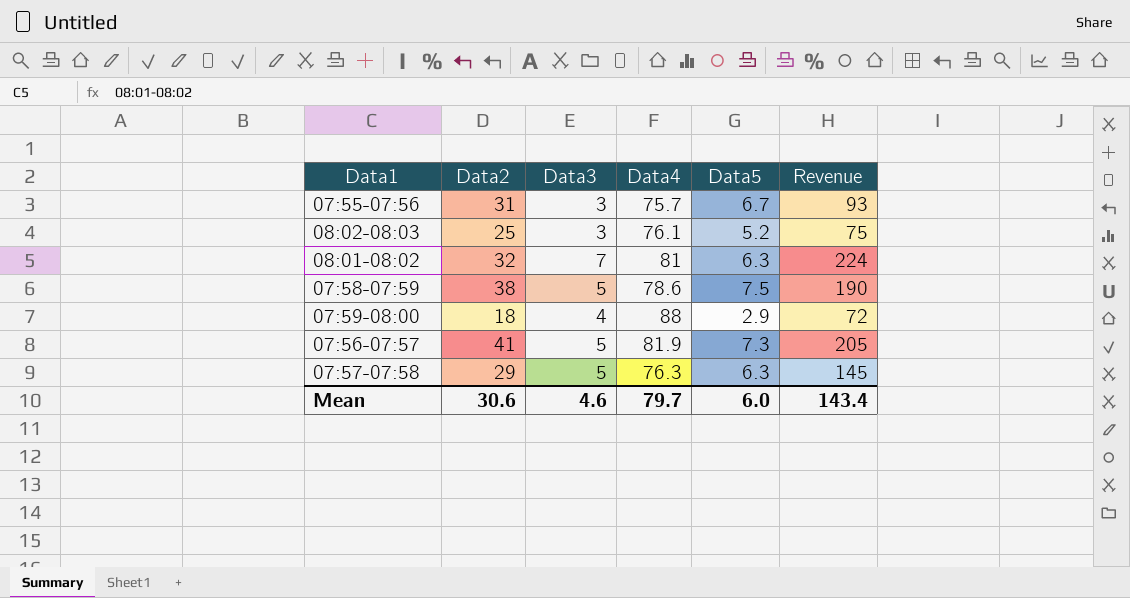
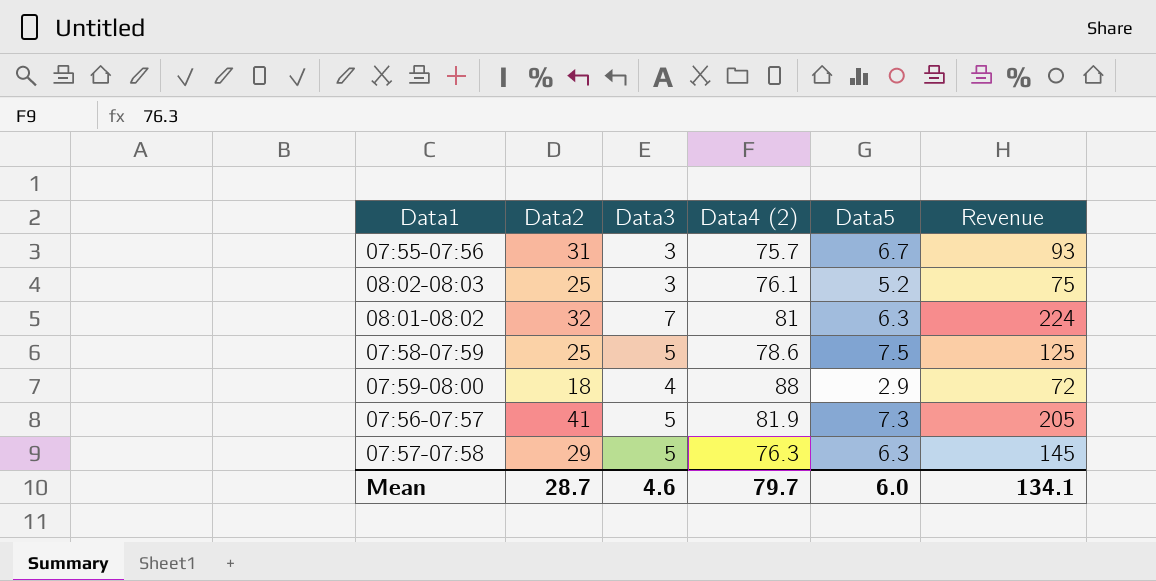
column name: Data4 -> Data4 (2)
07:58-07:59 | Data2: 38 -> 25
07:58-07:59 | Revenue: 190 -> 125
Mean | Data2: 30.6 -> 28.7
Mean | Revenue: 143.4 -> 134.1

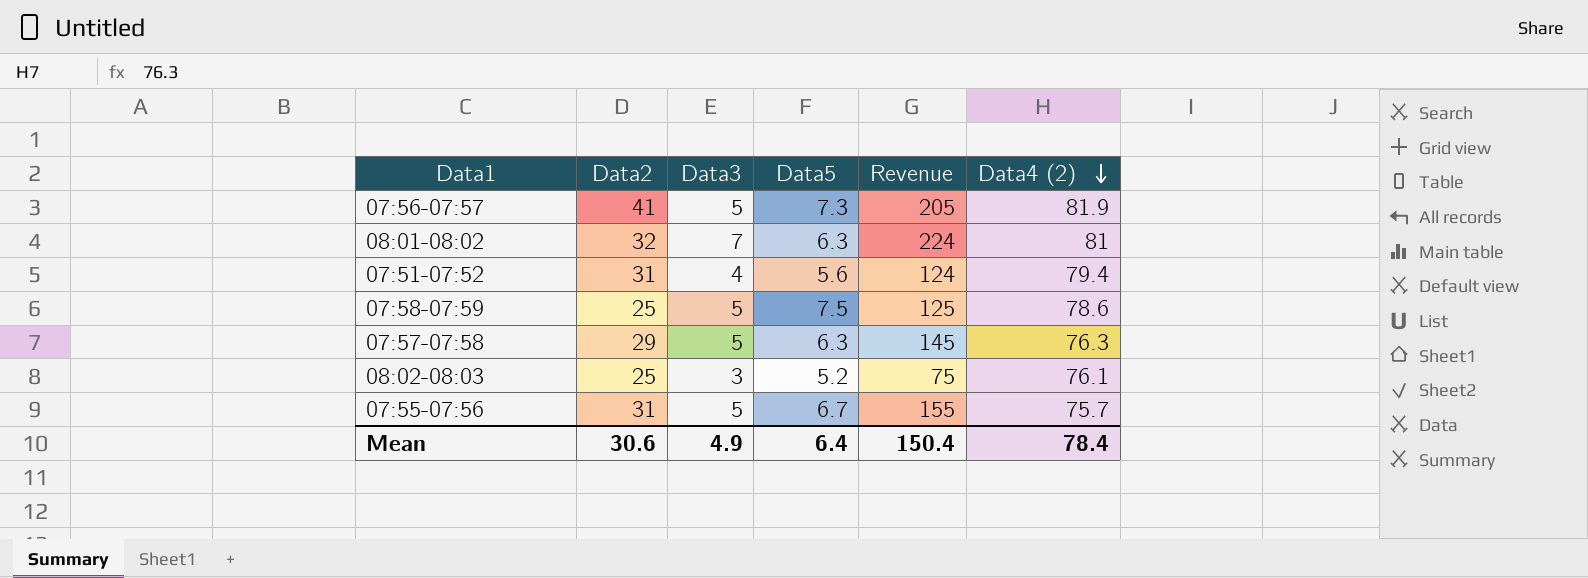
row order: none -> Data4 (2) descending
column Data4 (2) | position: 4 -> 6
row 07:59-08:00: 18 | 4 | 88 | 2.9 | 72 -> none
row 07:51-07:52: none -> 31 | 4 | 5.6 | 124 | 79.4
07:55-07:56 | Data3: 3 -> 5
07:55-07:56 | Revenue: 93 -> 155
Mean | Data2: 28.7 -> 30.6
Mean | Data3: 4.6 -> 4.9
Mean | Data5: 6.0 -> 6.4
Mean | Revenue: 134.1 -> 150.4
Mean | Data4 (2): 79.7 -> 78.4

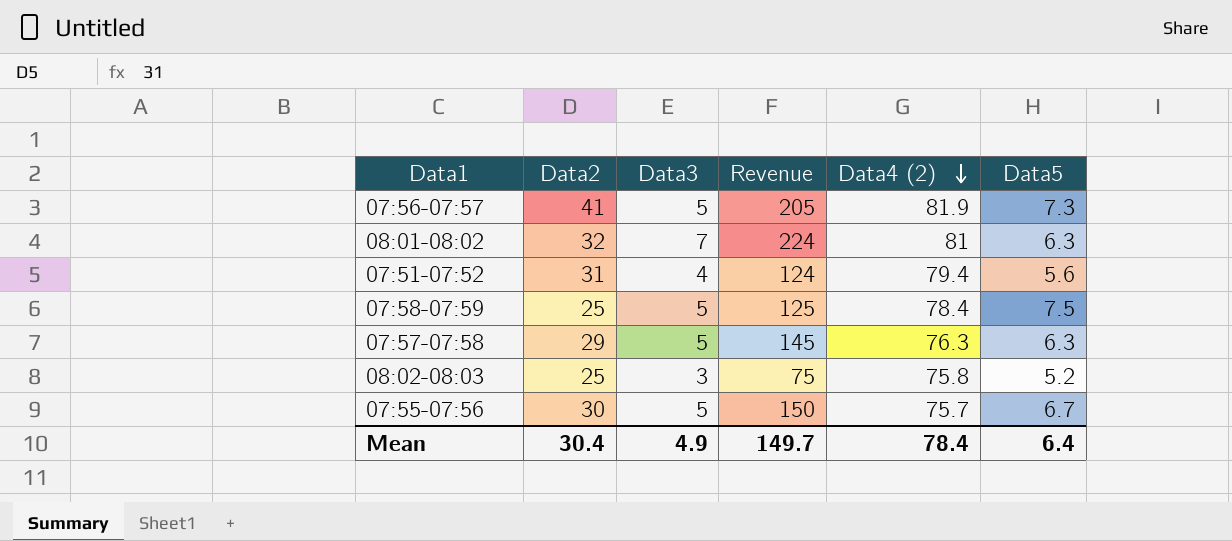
column Data5 | position: 4 -> 6
07:58-07:59 | Data4 (2): 78.6 -> 78.4
08:02-08:03 | Data4 (2): 76.1 -> 75.8
07:55-07:56 | Data2: 31 -> 30
07:55-07:56 | Revenue: 155 -> 150
Mean | Data2: 30.6 -> 30.4
Mean | Revenue: 150.4 -> 149.7

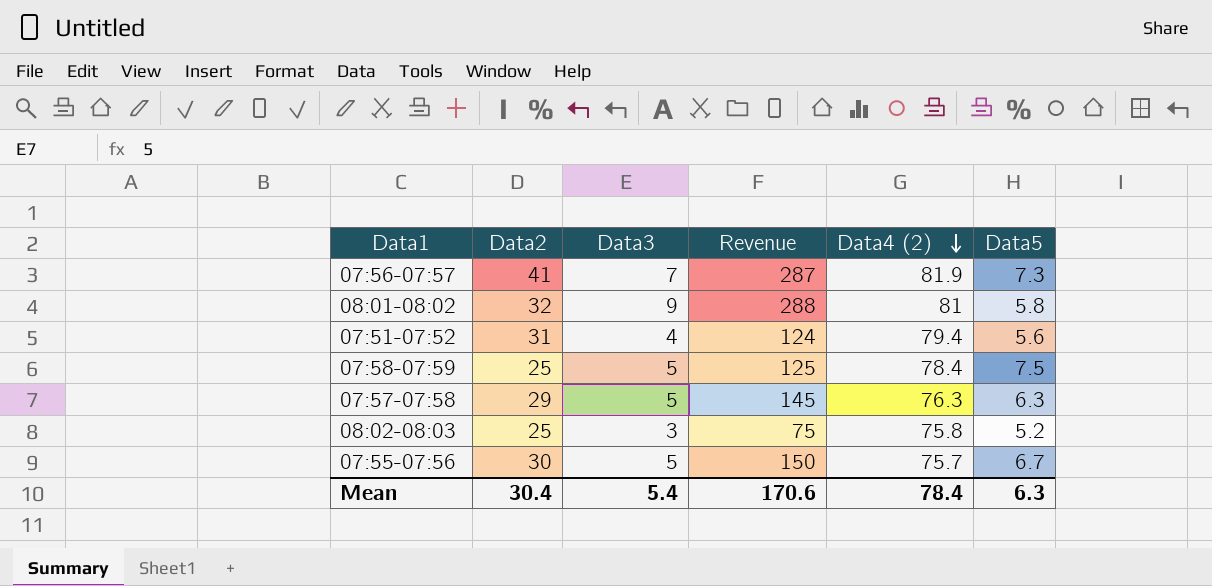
07:56-07:57 | Data3: 5 -> 7
07:56-07:57 | Revenue: 205 -> 287
08:01-08:02 | Data3: 7 -> 9
08:01-08:02 | Revenue: 224 -> 288
08:01-08:02 | Data5: 6.3 -> 5.8
Mean | Data3: 4.9 -> 5.4
Mean | Revenue: 149.7 -> 170.6
Mean | Data5: 6.4 -> 6.3

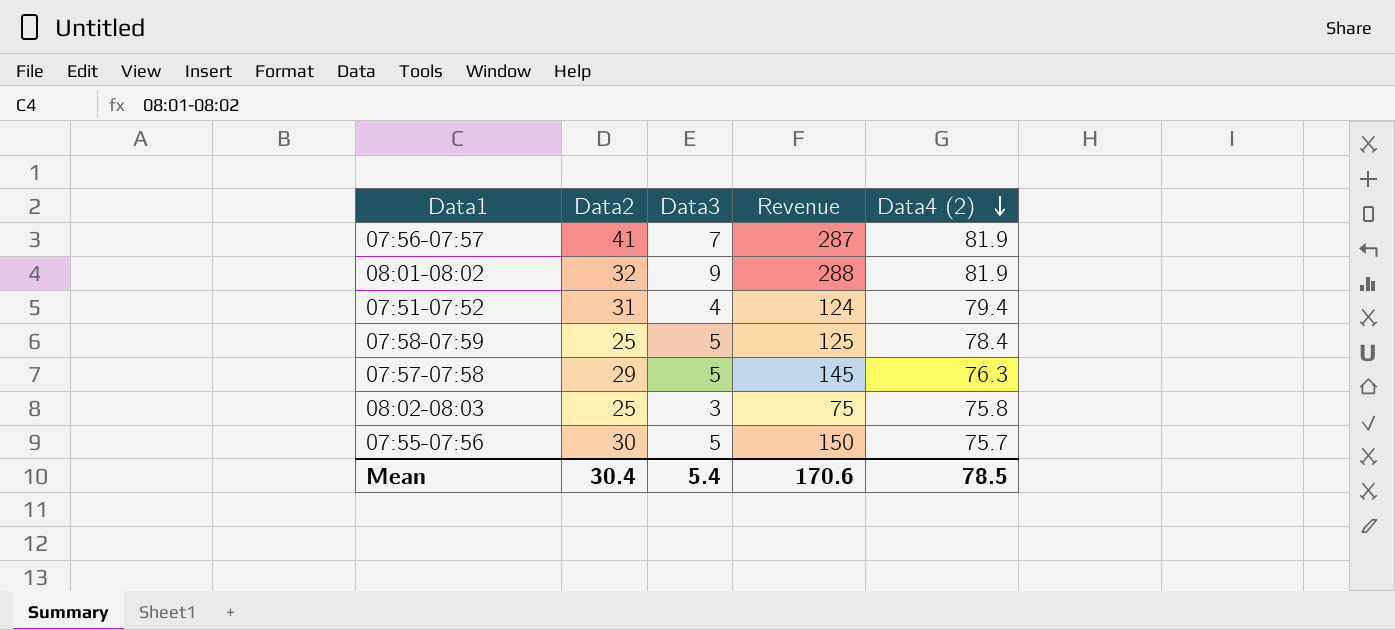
column Data5 | position: 6 -> none
08:01-08:02 | Data4 (2): 81 -> 81.9
Mean | Data4 (2): 78.4 -> 78.5

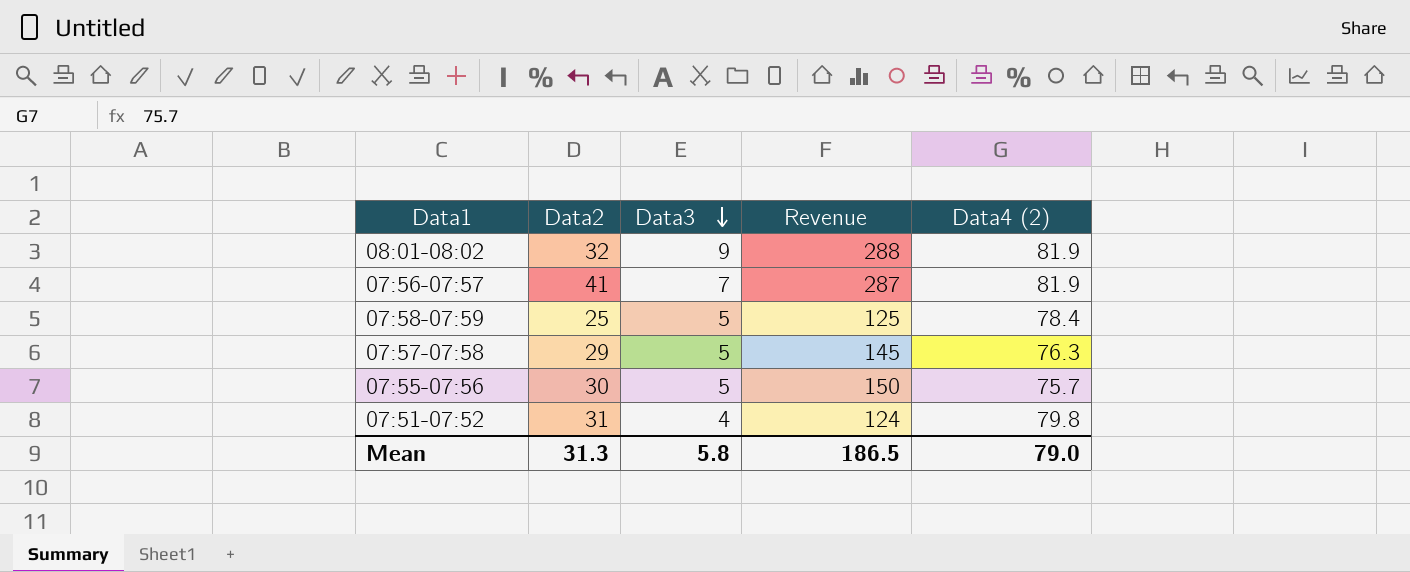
row order: Data4 (2) descending -> Data3 descending
row 08:02-08:03: 25 | 3 | 75 | 75.8 -> none
07:51-07:52 | Data4 (2): 79.4 -> 79.8
Mean | Data2: 30.4 -> 31.3
Mean | Data3: 5.4 -> 5.8
Mean | Revenue: 170.6 -> 186.5
Mean | Data4 (2): 78.5 -> 79.0

